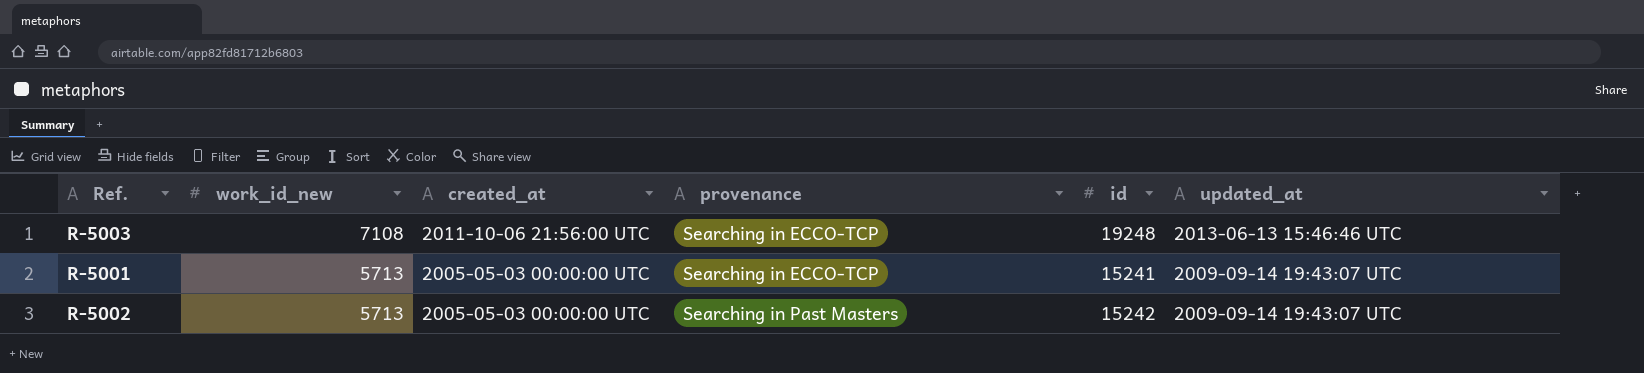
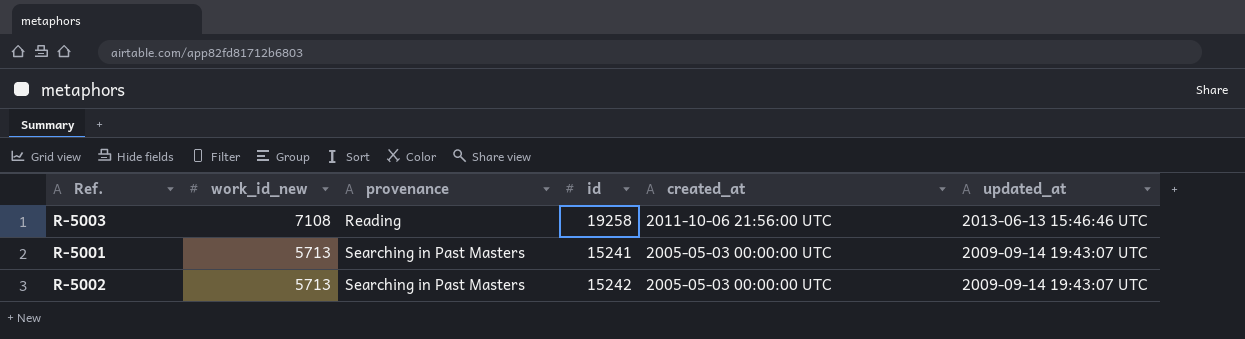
column created_at | position: 3 -> 5
R-5003 | provenance: Searching in ECCO-TCP -> Reading
R-5003 | id: 19248 -> 19258
R-5001 | provenance: Searching in ECCO-TCP -> Searching in Past Masters

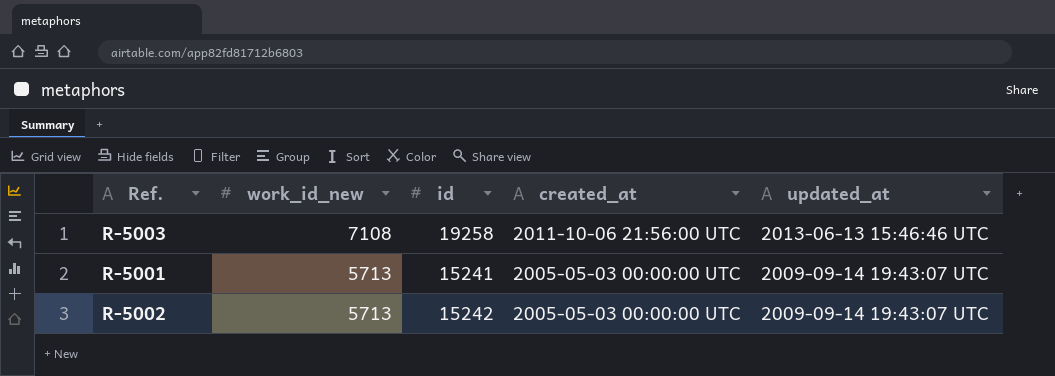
column provenance | position: 3 -> none

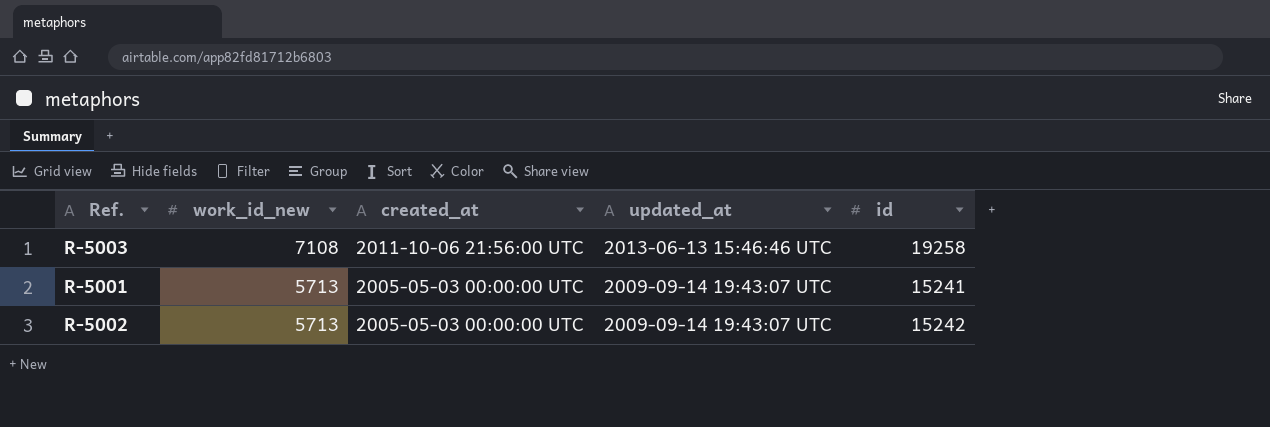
column id | position: 3 -> 5

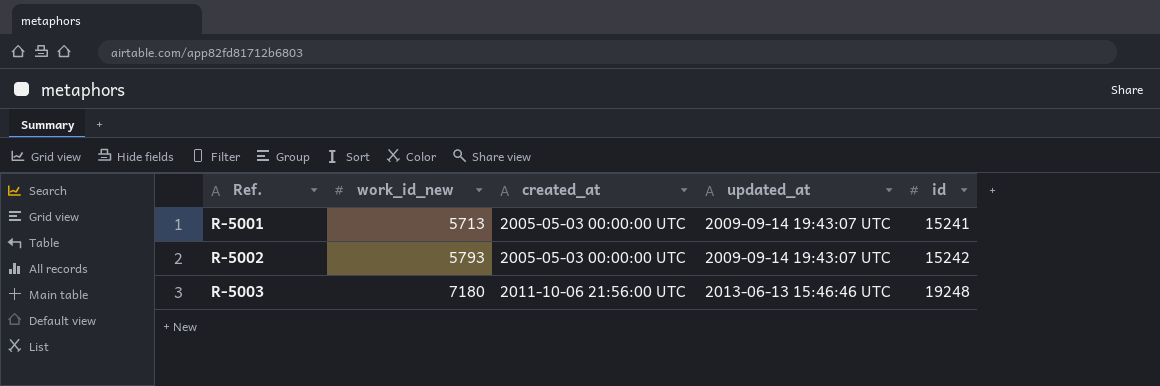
row order: work_id_new descending -> Ref. ascending
R-5002 | work_id_new: 5713 -> 5793
R-5003 | work_id_new: 7108 -> 7180
R-5003 | id: 19258 -> 19248

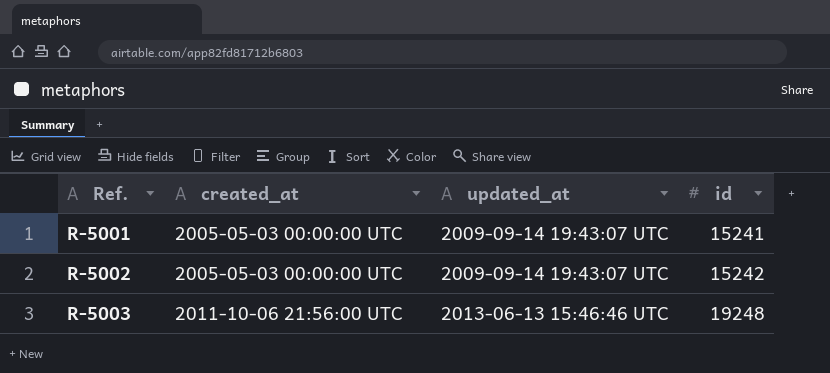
column work_id_new | position: 2 -> none

